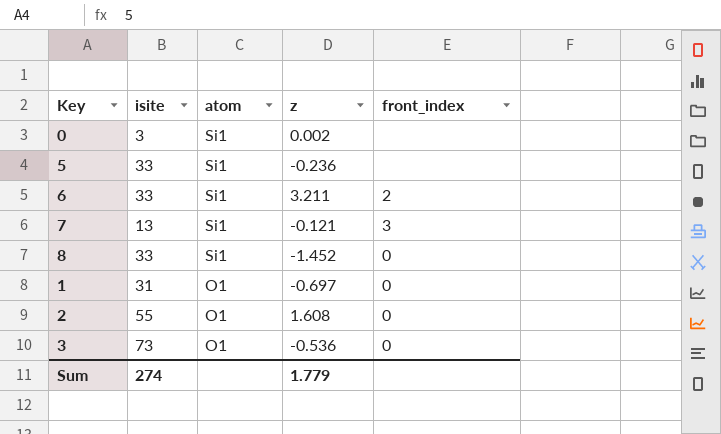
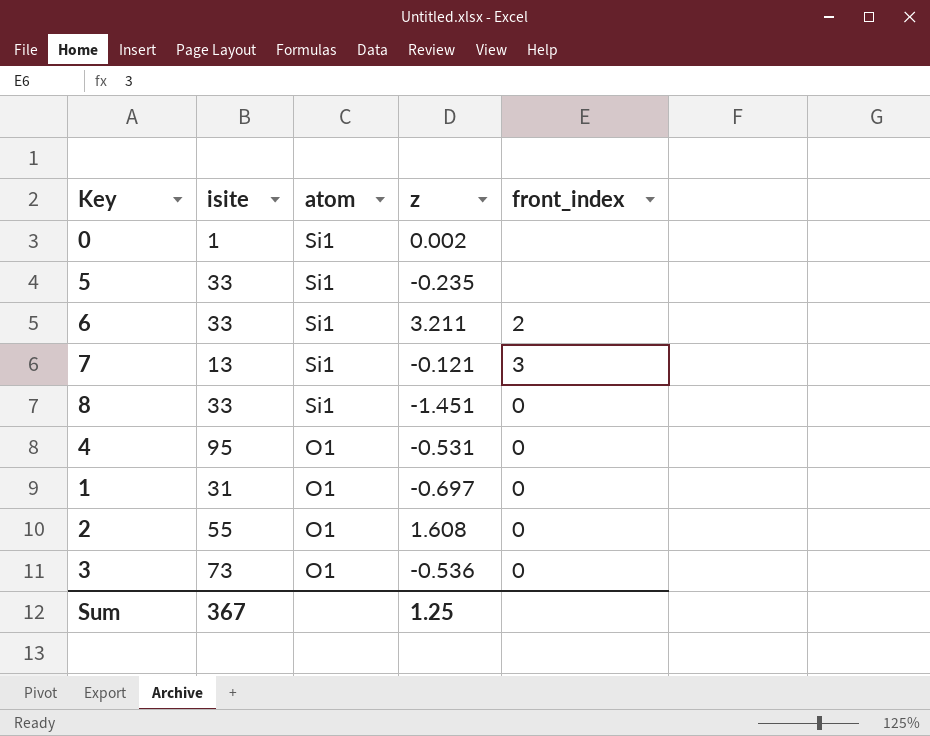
0 | isite: 3 -> 1
5 | z: -0.236 -> -0.235
8 | z: -1.452 -> -1.451
row 4: none -> 95 | O1 | -0.531 | 0
Sum | isite: 274 -> 367
Sum | z: 1.779 -> 1.25

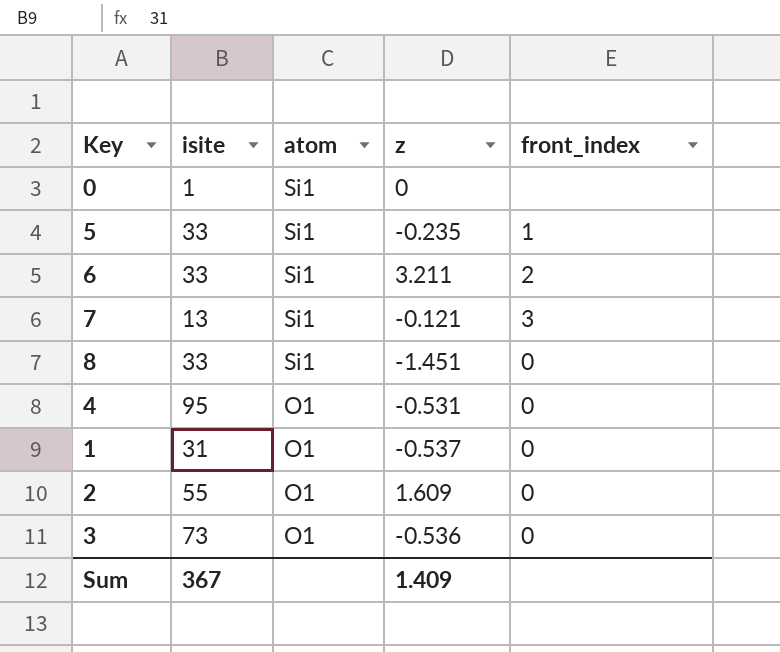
0 | z: 0.002 -> 0
5 | front_index: none -> 1
1 | z: -0.697 -> -0.537
2 | z: 1.608 -> 1.609
Sum | z: 1.25 -> 1.409

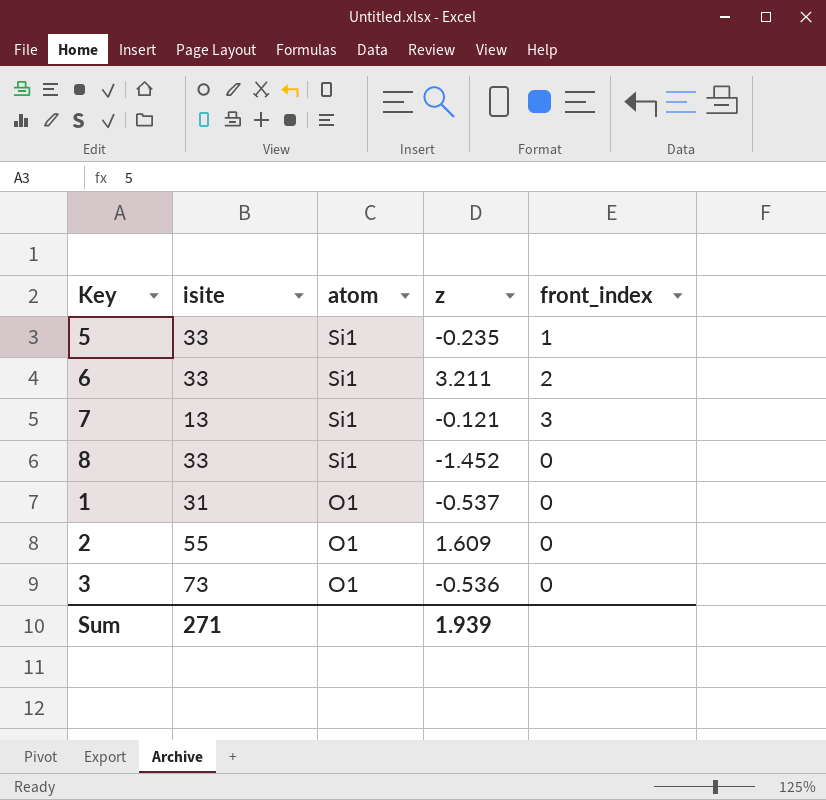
row 0: 1 | Si1 | 0 | none -> none
row 4: 95 | O1 | -0.531 | 0 -> none
8 | z: -1.451 -> -1.452
Sum | isite: 367 -> 271
Sum | z: 1.409 -> 1.939

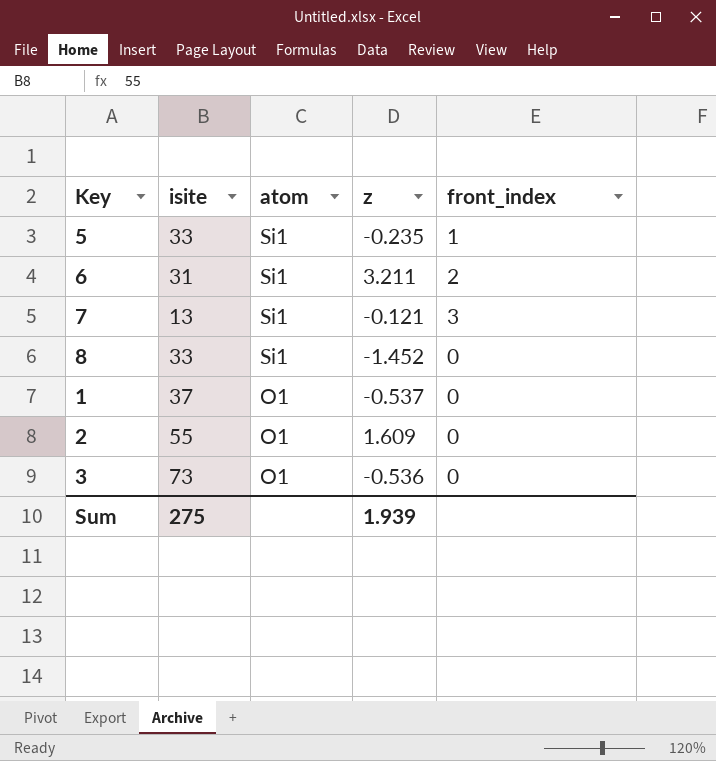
6 | isite: 33 -> 31
1 | isite: 31 -> 37
Sum | isite: 271 -> 275

